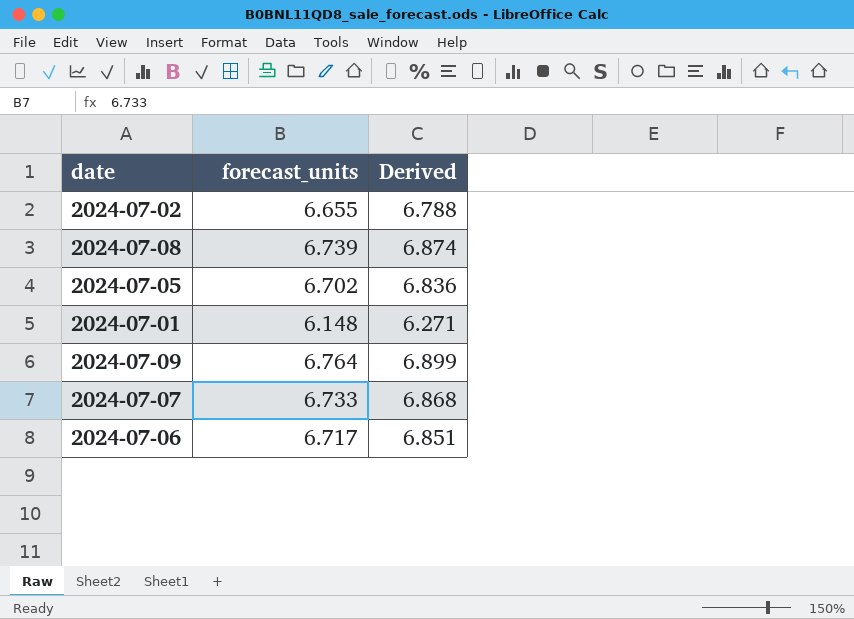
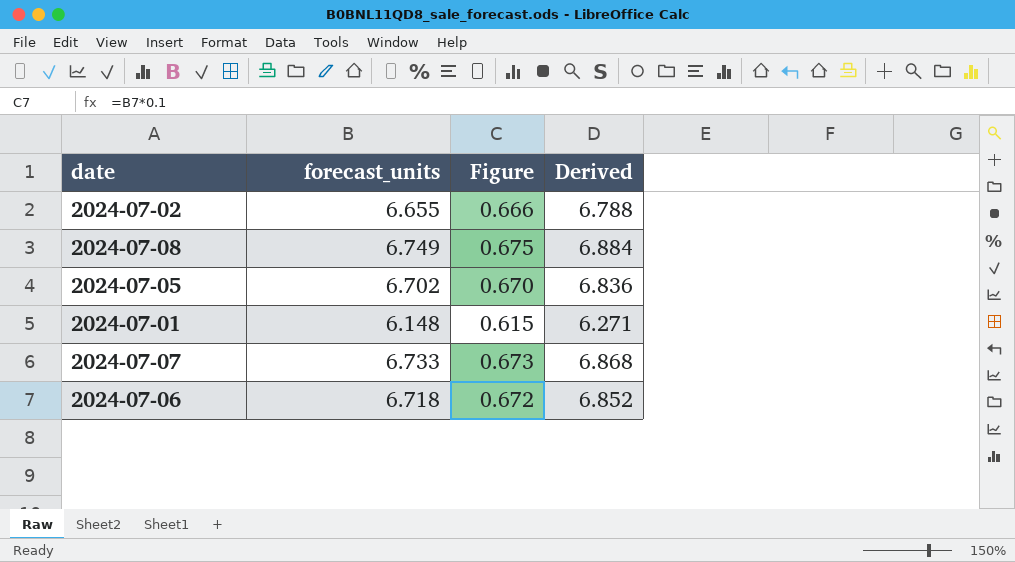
column Figure | formula: none -> [forecast_units] * 0.1
row 2024-07-09: 6.764 | 6.899 -> none
2024-07-08 | forecast_units: 6.739 -> 6.749
2024-07-08 | Derived: 6.874 -> 6.884
2024-07-06 | forecast_units: 6.717 -> 6.718
2024-07-06 | Derived: 6.851 -> 6.852

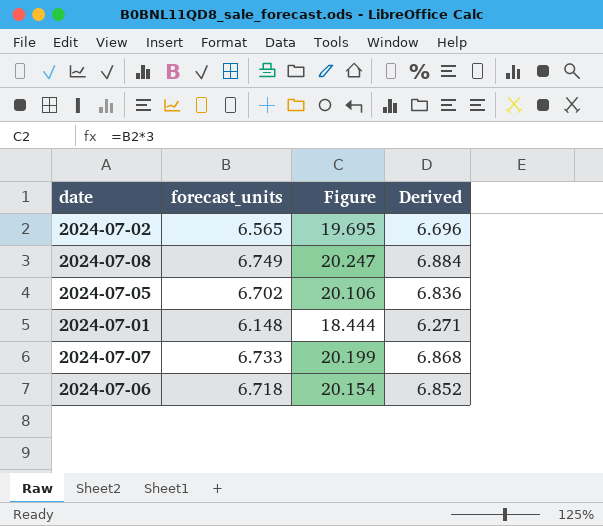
column Figure | formula: [forecast_units] * 0.1 -> [forecast_units] * 3
2024-07-02 | forecast_units: 6.655 -> 6.565
2024-07-02 | Derived: 6.788 -> 6.696

